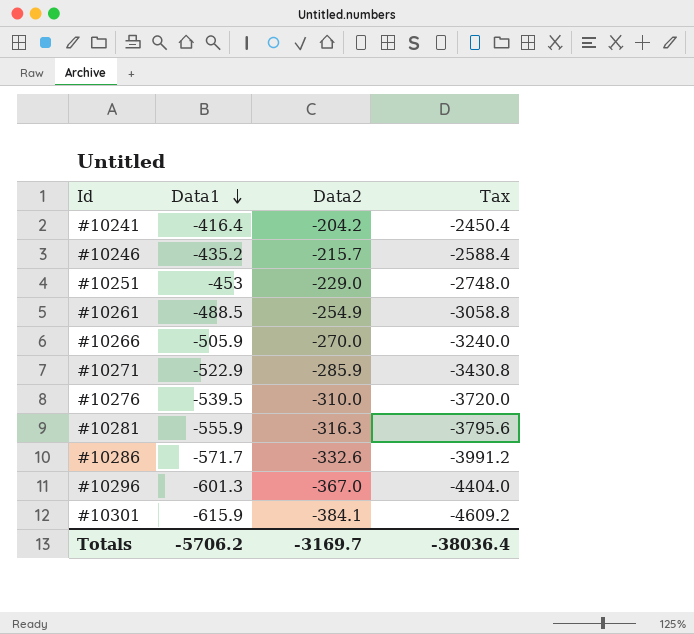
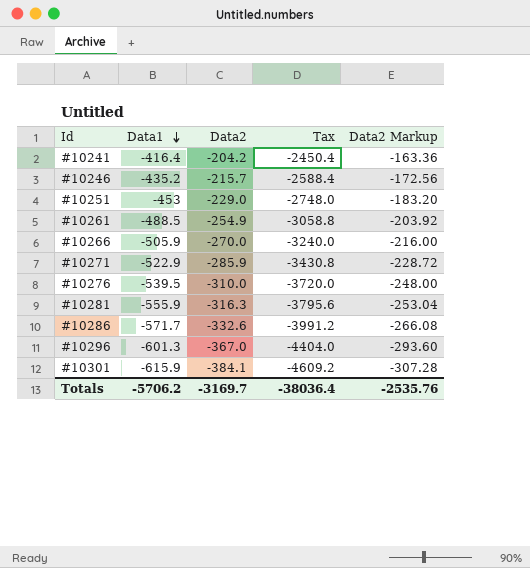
column Data2 Markup | formula: none -> [Data2] * 0.8

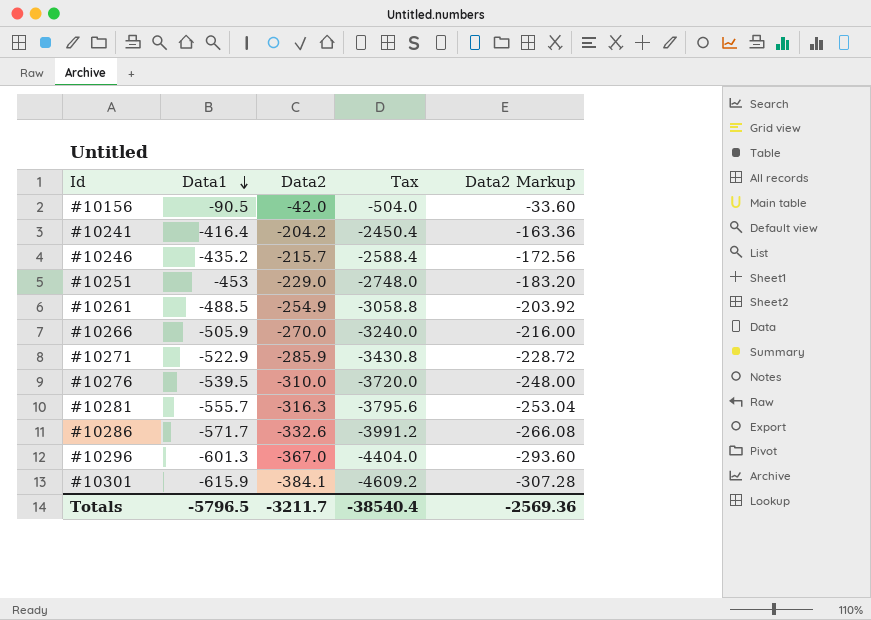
row #10156: none -> -90.5 | -42.0 | -504.0 | -33.60
#10281 | Data1: -555.9 -> -555.7
Totals | Data1: -5706.2 -> -5796.5
Totals | Data2: -3169.7 -> -3211.7
Totals | Tax: -38036.4 -> -38540.4
Totals | Data2 Markup: -2535.76 -> -2569.36

